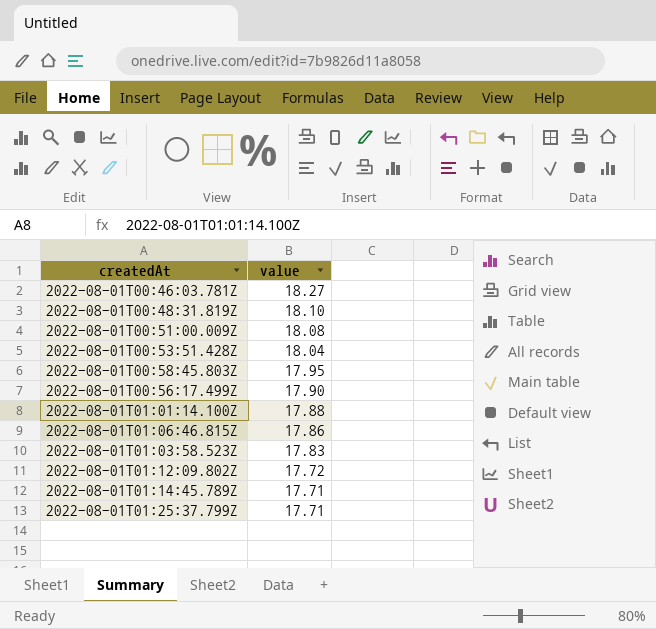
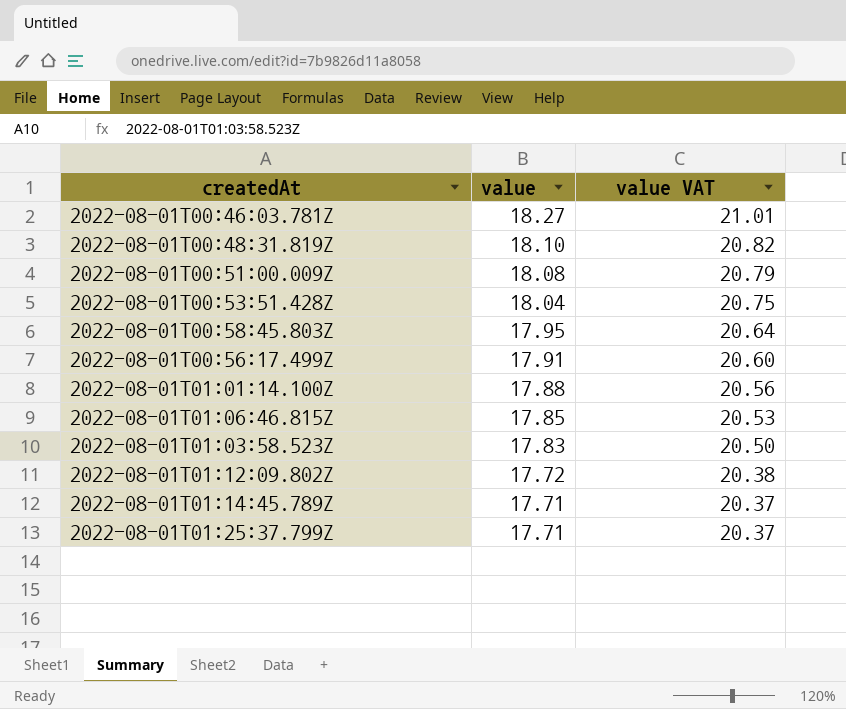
column value VAT | formula: none -> [value] * 1.15
2022-08-01T00:56:17.499Z | value: 17.90 -> 17.91
2022-08-01T01:06:46.815Z | value: 17.86 -> 17.85

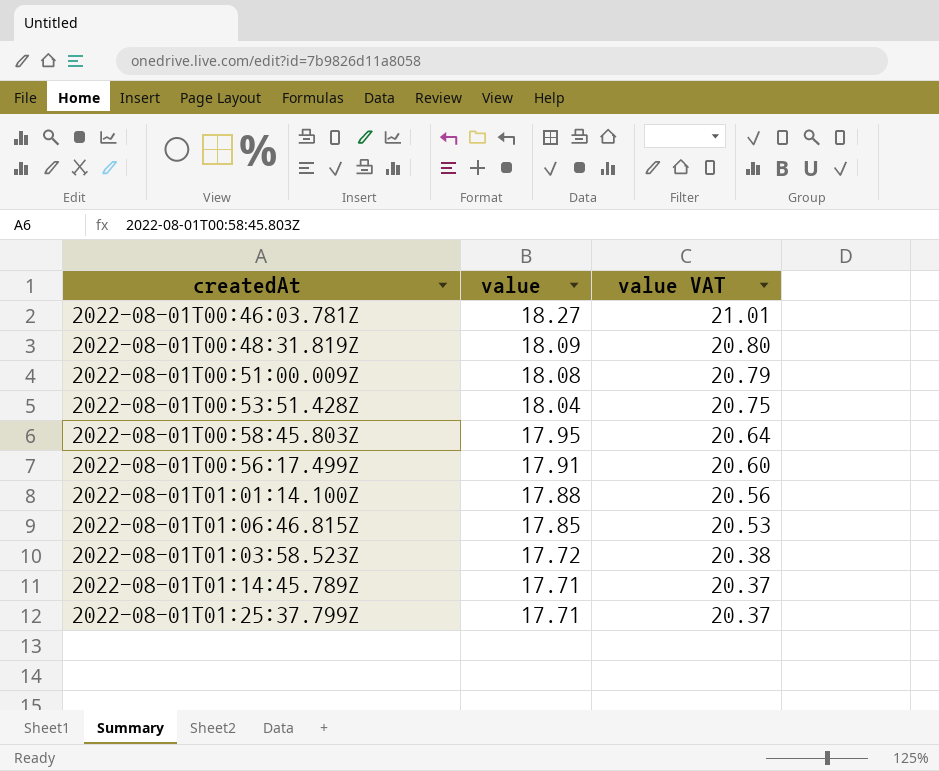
row 2022-08-01T01:12:09.802Z: 17.72 | 20.38 -> none
2022-08-01T00:48:31.819Z | value: 18.10 -> 18.09
2022-08-01T00:48:31.819Z | value VAT: 20.82 -> 20.80
2022-08-01T01:03:58.523Z | value: 17.83 -> 17.72
2022-08-01T01:03:58.523Z | value VAT: 20.50 -> 20.38

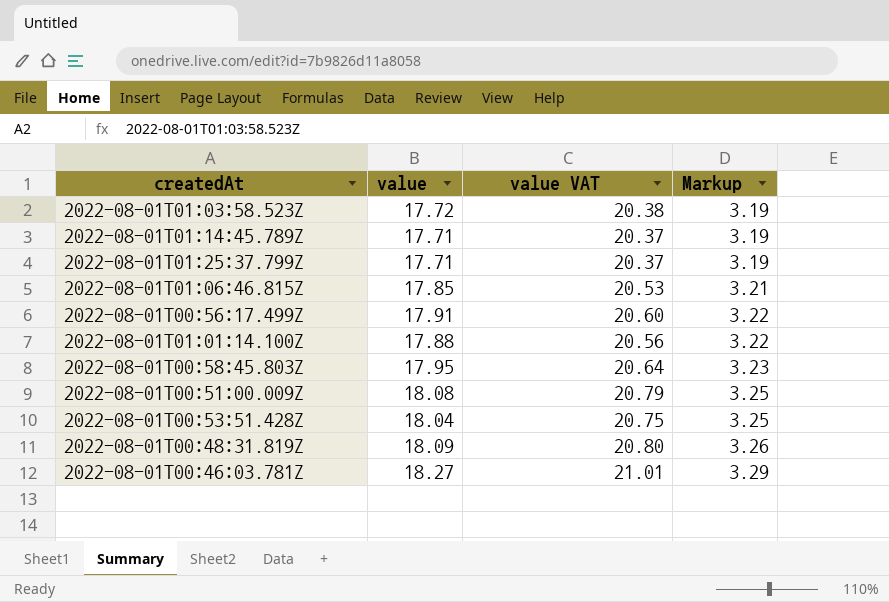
row order: value descending -> Markup ascending
column Markup | formula: none -> [value] * 0.18

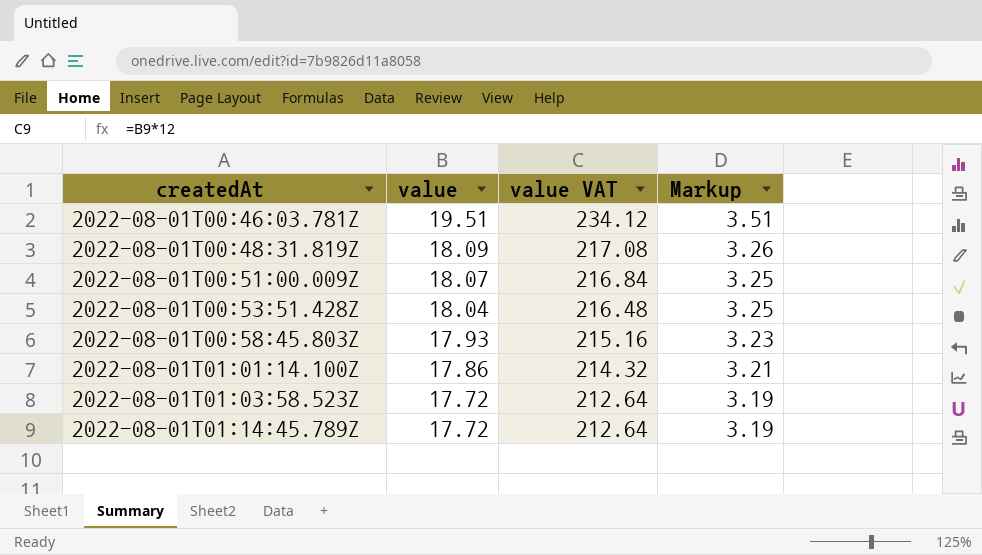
row order: Markup ascending -> createdAt ascending
column value VAT | formula: [value] * 1.15 -> [value] * 12
row 2022-08-01T01:25:37.799Z: 17.71 | 20.37 | 3.19 -> none
row 2022-08-01T01:06:46.815Z: 17.85 | 20.53 | 3.21 -> none
row 2022-08-01T00:56:17.499Z: 17.91 | 20.60 | 3.22 -> none
2022-08-01T00:46:03.781Z | value: 18.27 -> 19.51
2022-08-01T00:46:03.781Z | Markup: 3.29 -> 3.51
2022-08-01T00:51:00.009Z | value: 18.08 -> 18.07
2022-08-01T00:58:45.803Z | value: 17.95 -> 17.93
2022-08-01T01:01:14.100Z | value: 17.88 -> 17.86
2022-08-01T01:01:14.100Z | Markup: 3.22 -> 3.21
2022-08-01T01:14:45.789Z | value: 17.71 -> 17.72

